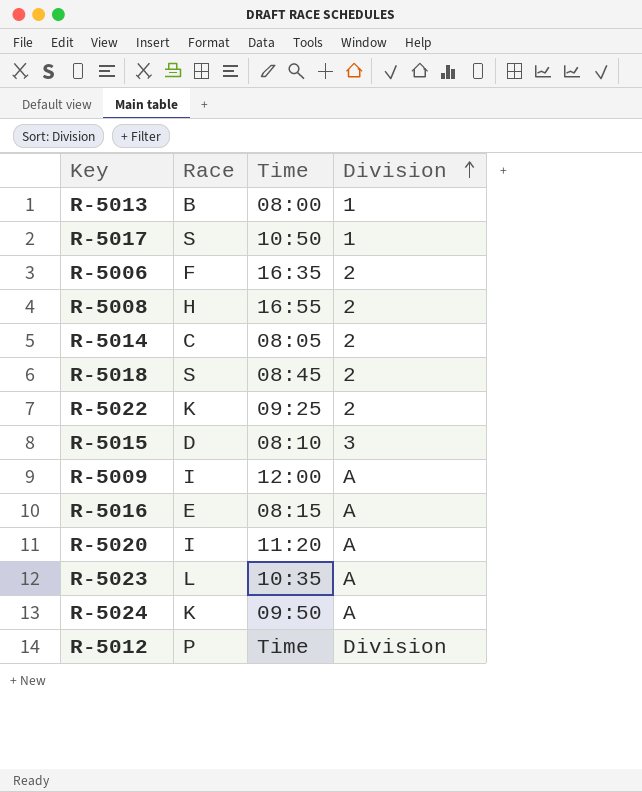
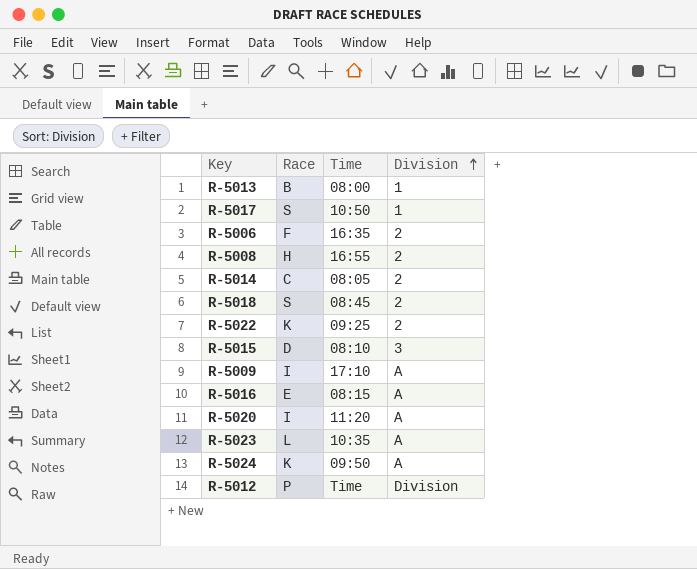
R-5009 | Time: 12:00 -> 17:10

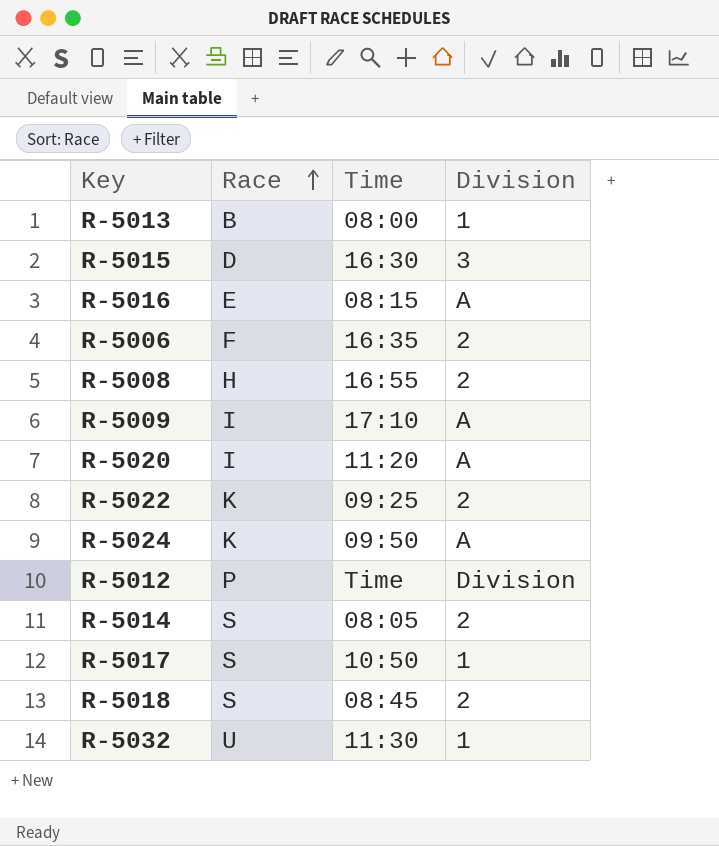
row order: Division ascending -> Race ascending
row R-5023: L | 10:35 | A -> none
R-5015 | Time: 08:10 -> 16:30
R-5014 | Race: C -> S
row R-5032: none -> U | 11:30 | 1

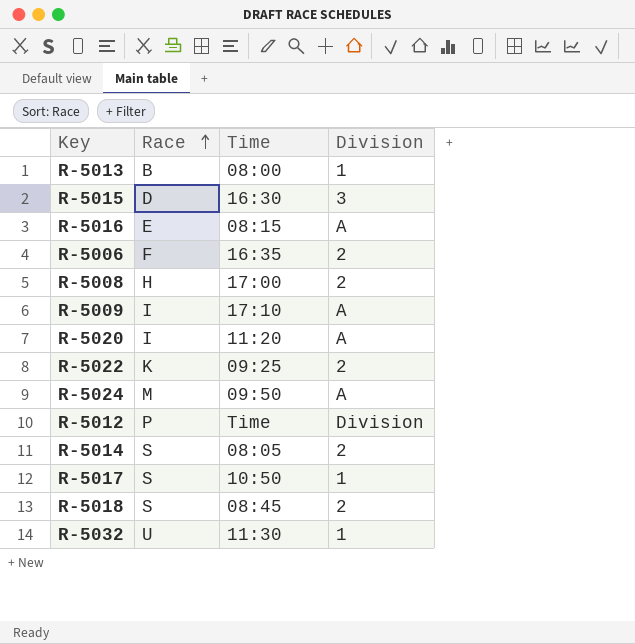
R-5008 | Time: 16:55 -> 17:00
R-5024 | Race: K -> M

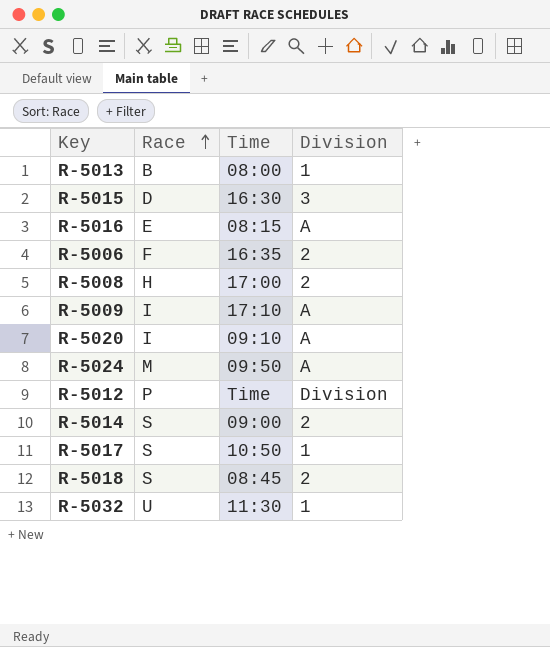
row R-5022: K | 09:25 | 2 -> none
R-5020 | Time: 11:20 -> 09:10
R-5014 | Time: 08:05 -> 09:00

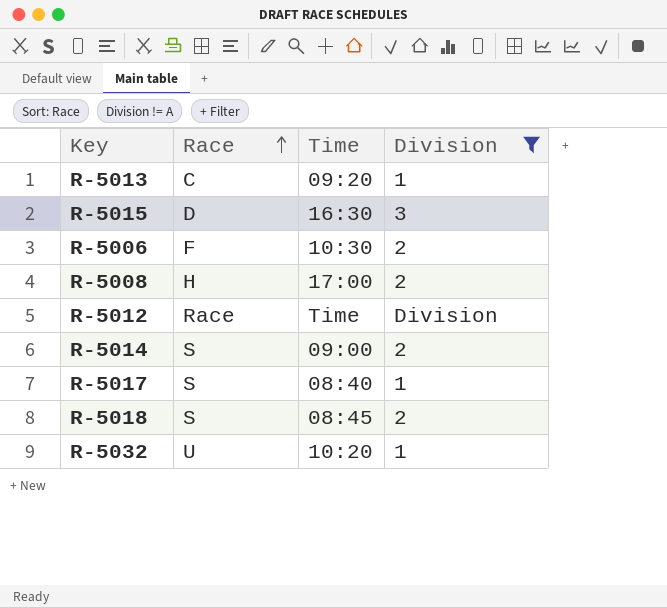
filter: none -> Division != A
R-5013 | Race: B -> C
R-5013 | Time: 08:00 -> 09:20
R-5006 | Time: 16:35 -> 10:30
R-5012 | Race: P -> Race
R-5017 | Time: 10:50 -> 08:40
R-5032 | Time: 11:30 -> 10:20

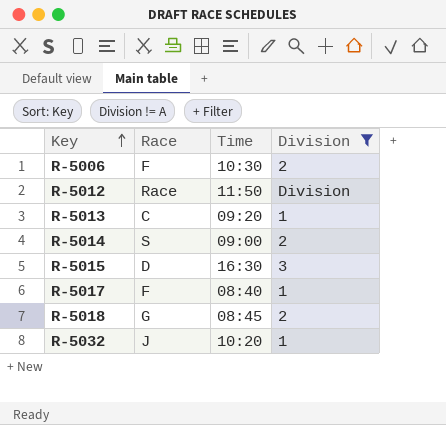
row order: Race ascending -> Key ascending
row R-5008: H | 17:00 | 2 -> none
R-5012 | Time: Time -> 11:50
R-5017 | Race: S -> F
R-5018 | Race: S -> G
R-5032 | Race: U -> J

